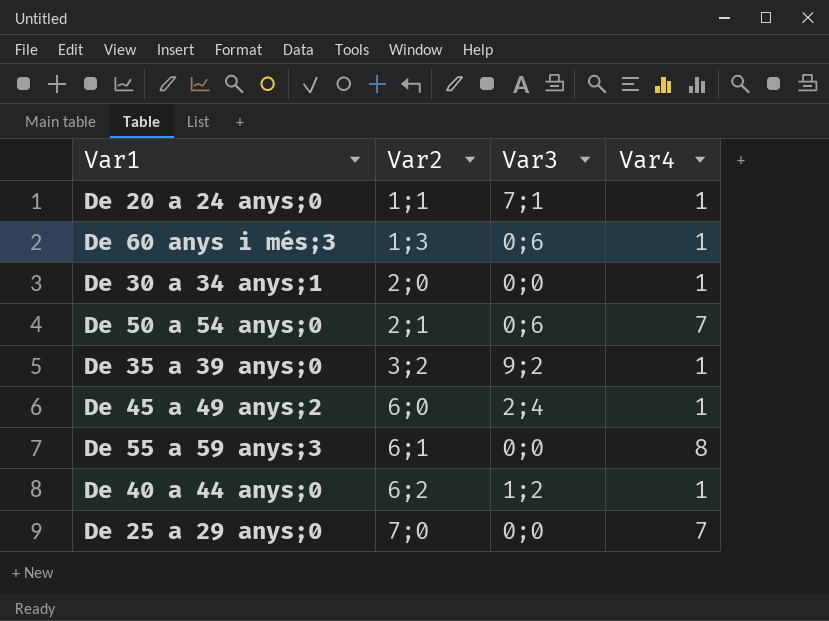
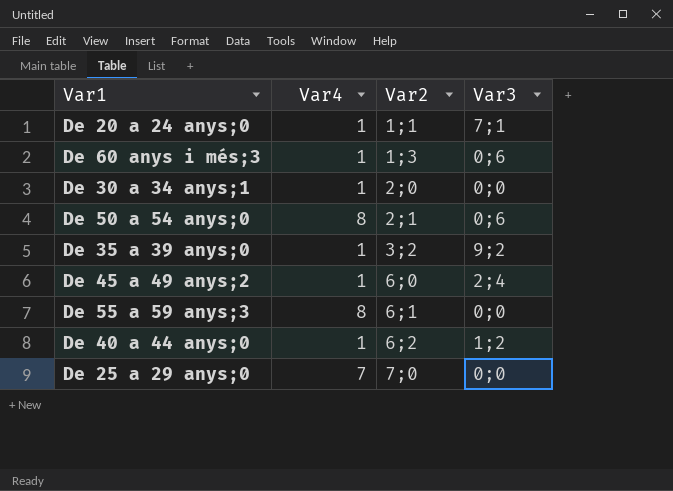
column Var4 | position: 4 -> 2
De 50 a 54 anys;0 | Var4: 7 -> 8

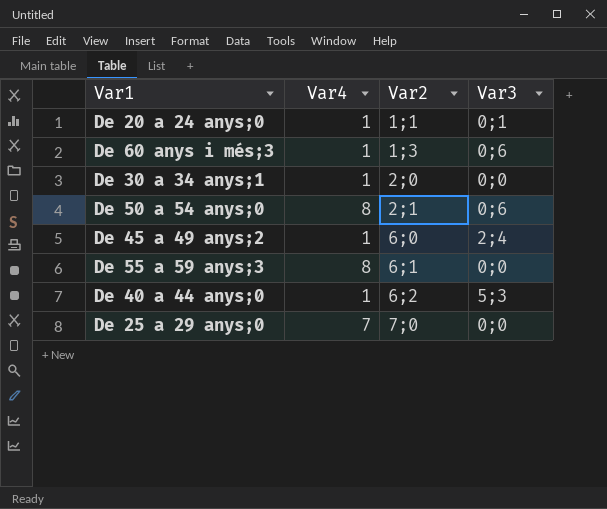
row De 35 a 39 anys;0: 1 | 3;2 | 9;2 -> none
De 20 a 24 anys;0 | Var3: 7;1 -> 0;1
De 40 a 44 anys;0 | Var3: 1;2 -> 5;3

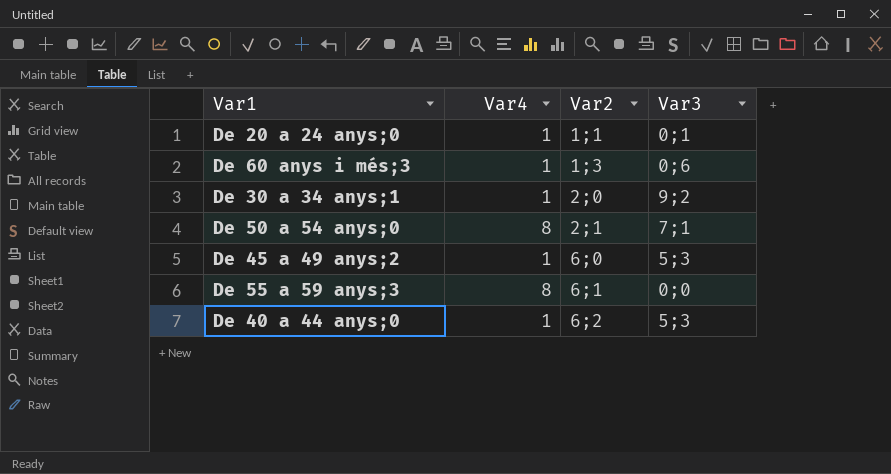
row De 25 a 29 anys;0: 7 | 7;0 | 0;0 -> none
De 30 a 34 anys;1 | Var3: 0;0 -> 9;2
De 50 a 54 anys;0 | Var3: 0;6 -> 7;1
De 45 a 49 anys;2 | Var3: 2;4 -> 5;3

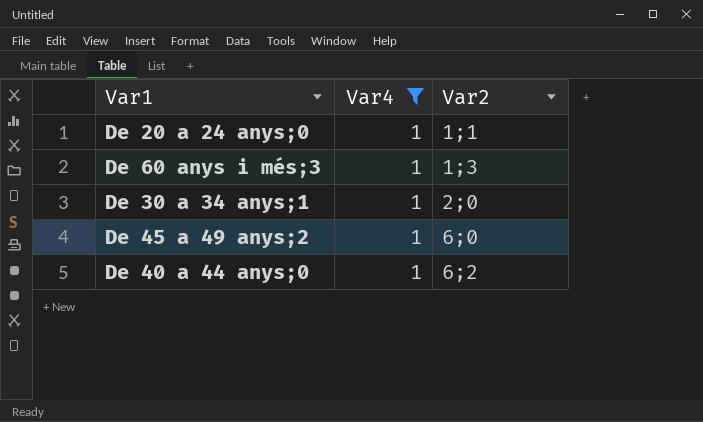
filter: none -> Var4 = 1
column Var3 | position: 4 -> none

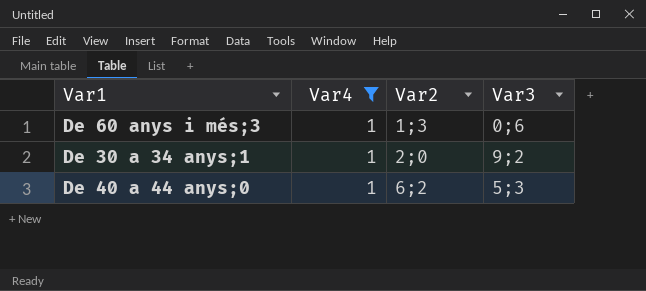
column Var3 | position: none -> 4
row De 20 a 24 anys;0: 1 | 1;1 -> none
row De 45 a 49 anys;2: 1 | 6;0 -> none

